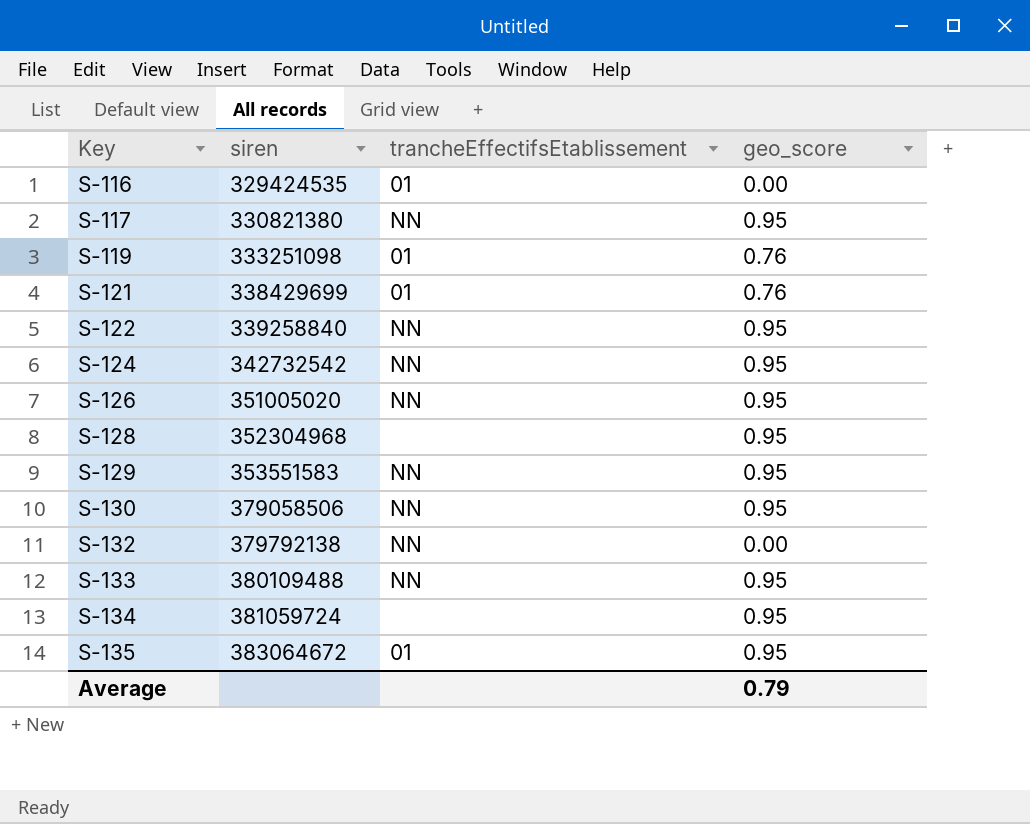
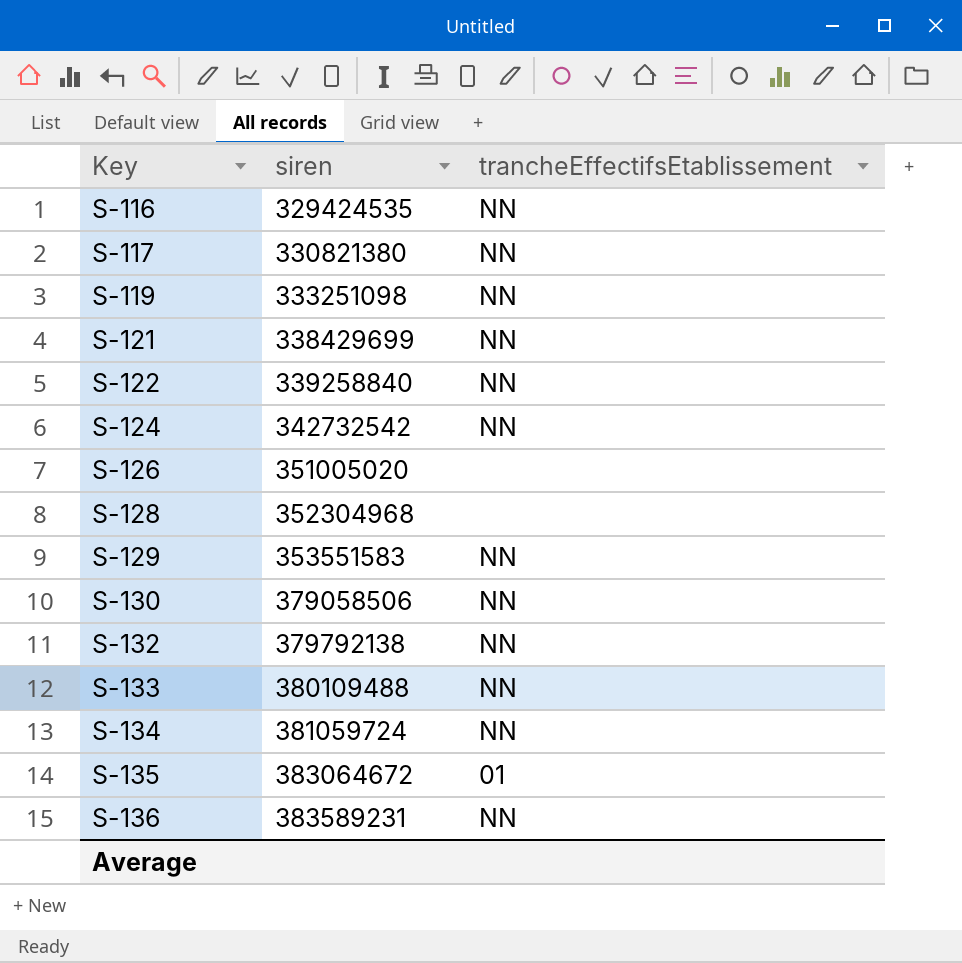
column geo_score | position: 4 -> none
S-116 | trancheEffectifsEtablissement: 01 -> NN
S-119 | trancheEffectifsEtablissement: 01 -> NN
S-121 | trancheEffectifsEtablissement: 01 -> NN
S-126 | trancheEffectifsEtablissement: NN -> none
S-134 | trancheEffectifsEtablissement: none -> NN
row S-136: none -> 383589231 | NN

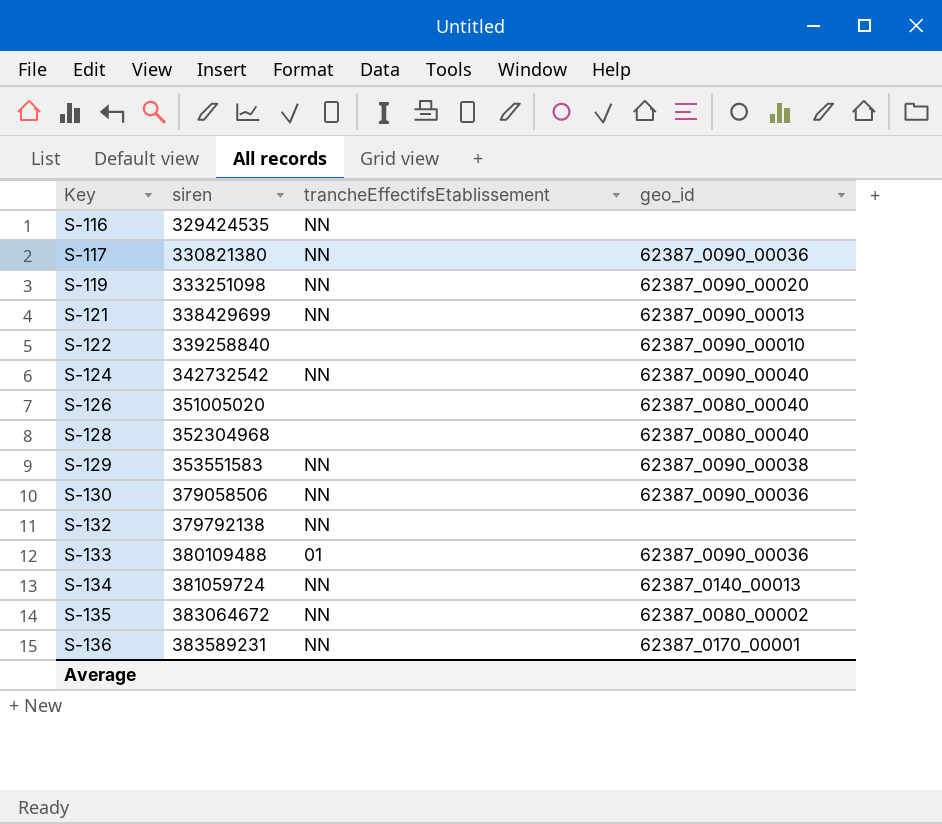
column geo_id | position: none -> 4
S-122 | trancheEffectifsEtablissement: NN -> none
S-133 | trancheEffectifsEtablissement: NN -> 01
S-135 | trancheEffectifsEtablissement: 01 -> NN

